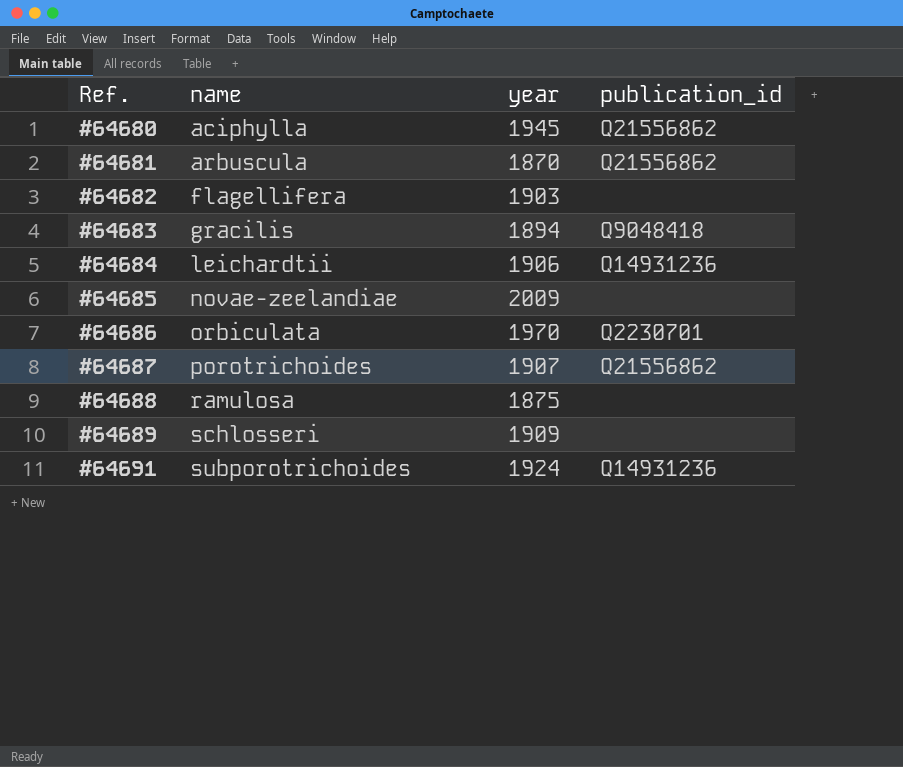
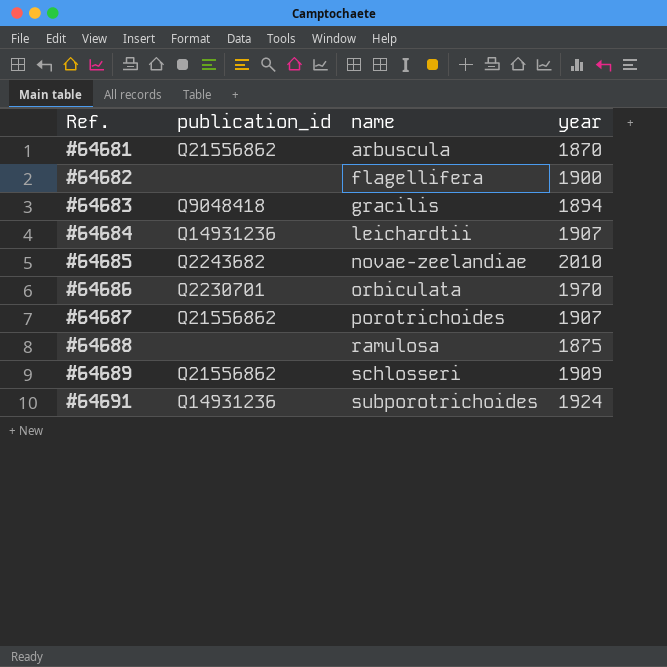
column publication_id | position: 4 -> 2
row #64680: aciphylla | 1945 | Q21556862 -> none
#64682 | year: 1903 -> 1900
#64684 | year: 1906 -> 1907
#64685 | publication_id: none -> Q2243682
#64685 | year: 2009 -> 2010
#64689 | publication_id: none -> Q21556862

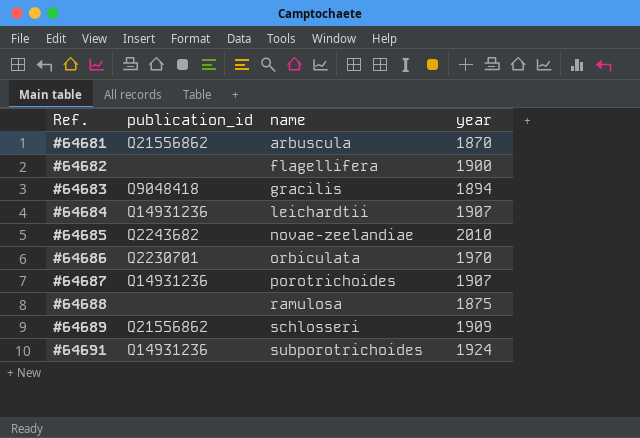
#64687 | publication_id: Q21556862 -> Q14931236

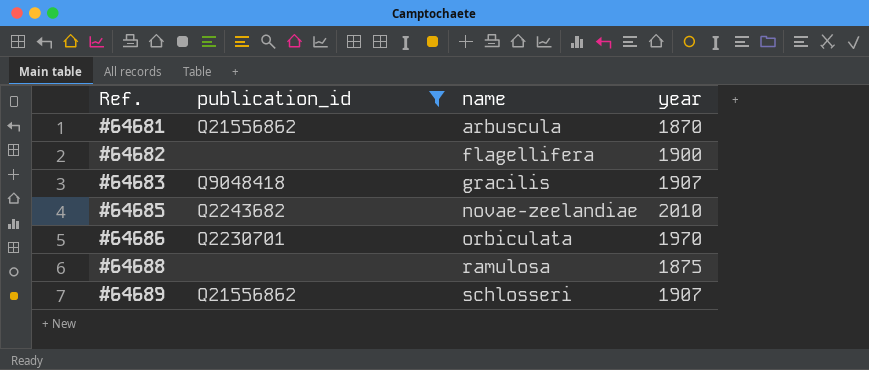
filter: none -> publication_id != Q14931236
#64683 | year: 1894 -> 1907
#64689 | year: 1909 -> 1907

